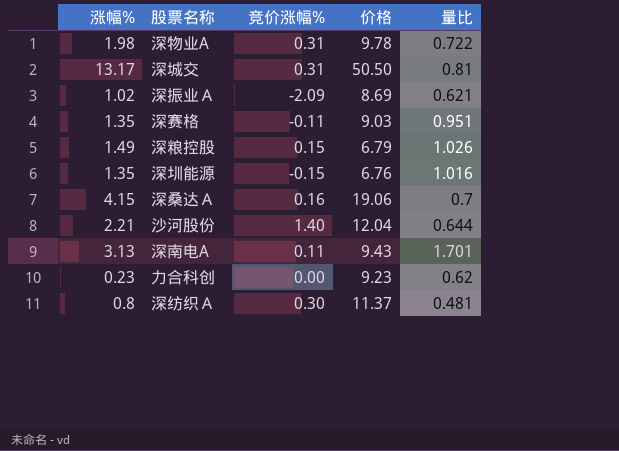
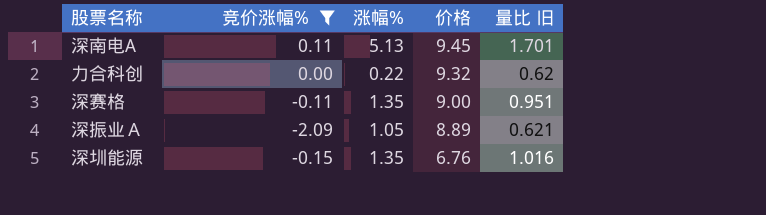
filter: none -> 竞价涨幅% <= 0.11
row order: none -> 价格 descending
column 涨幅% | position: 1 -> 3
column name: 量比 -> 量比 旧
深南电A | 涨幅%: 3.13 -> 5.13
深南电A | 价格: 9.43 -> 9.45
力合科创 | 涨幅%: 0.23 -> 0.22
力合科创 | 价格: 9.23 -> 9.32
深赛格 | 价格: 9.03 -> 9.00
深振业Ａ | 涨幅%: 1.02 -> 1.05
深振业Ａ | 价格: 8.69 -> 8.89

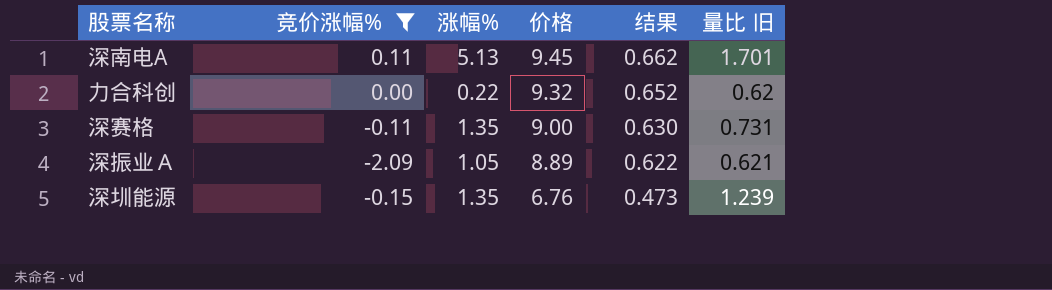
column 结果 | formula: none -> [价格] * 0.07
深赛格 | 量比 旧: 0.951 -> 0.731
深圳能源 | 量比 旧: 1.016 -> 1.239

